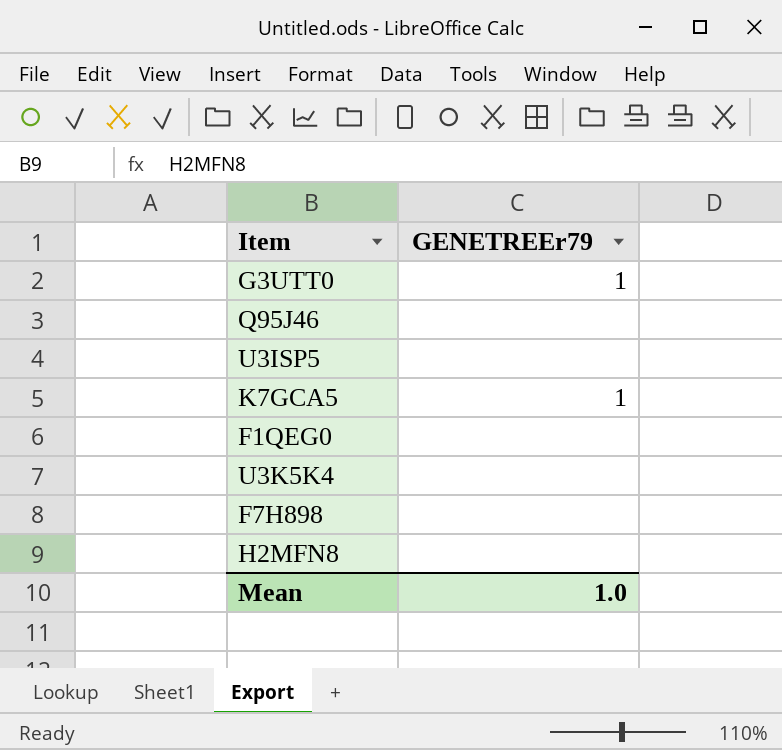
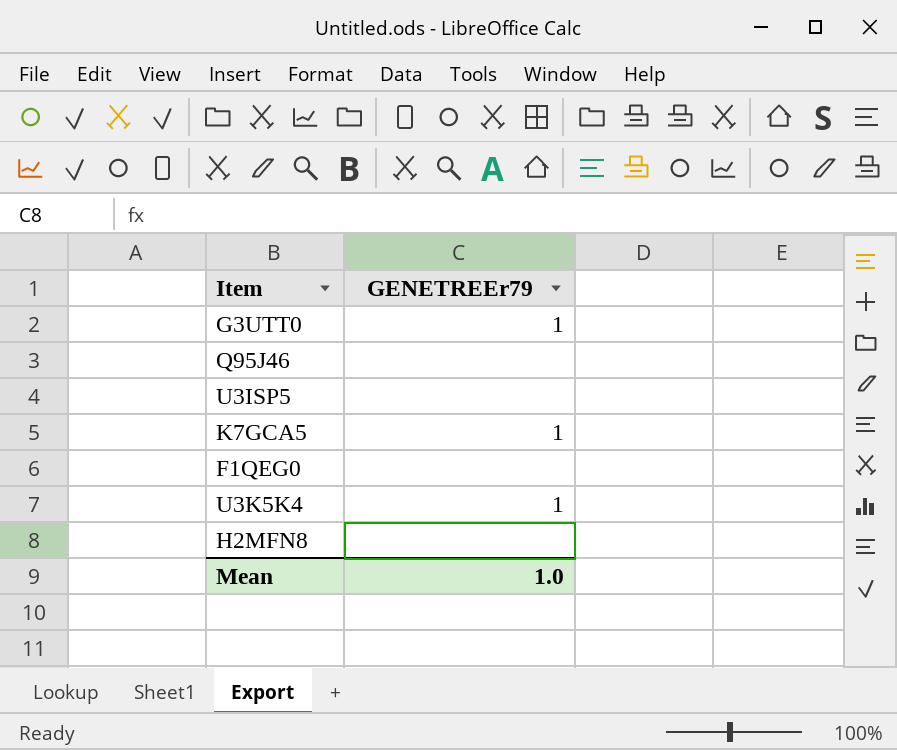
row F7H898: none -> none
U3K5K4 | GENETREEr79: none -> 1

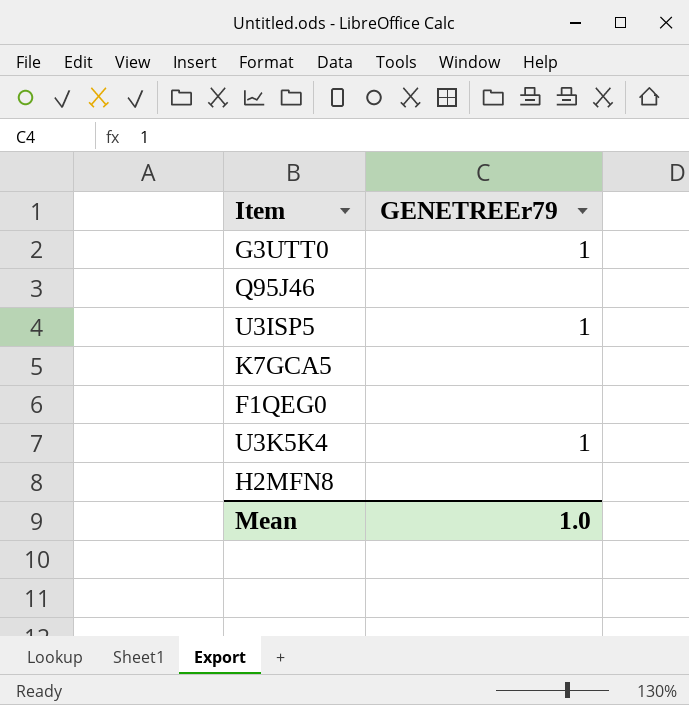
U3ISP5 | GENETREEr79: none -> 1
K7GCA5 | GENETREEr79: 1 -> none

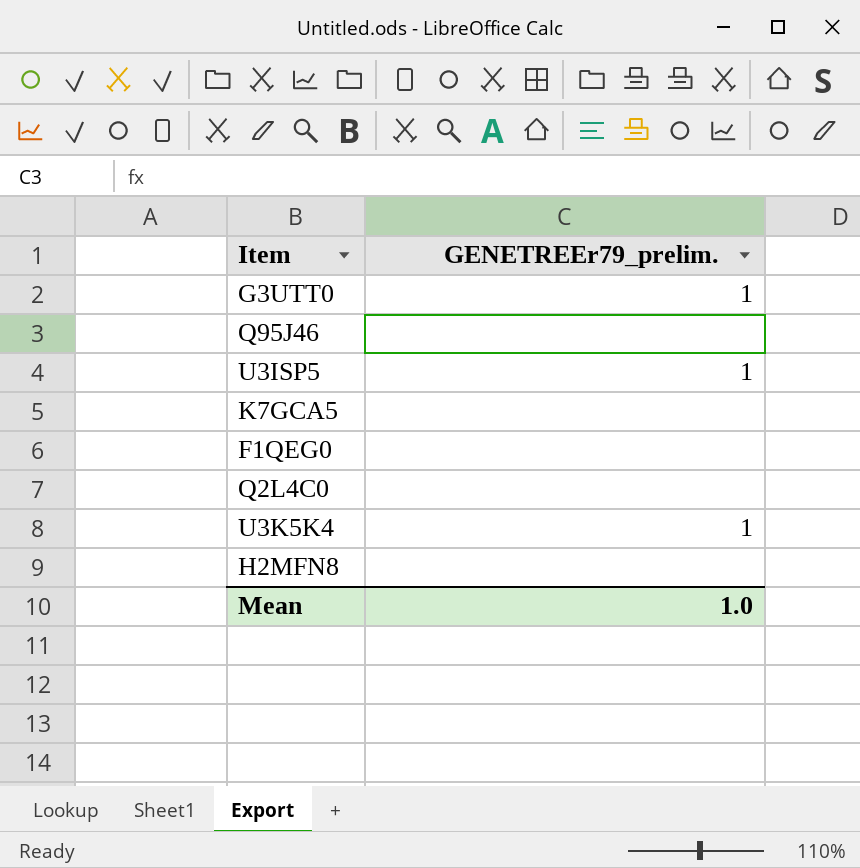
column name: GENETREEr79 -> GENETREEr79_prelim.
row Q2L4C0: none -> none

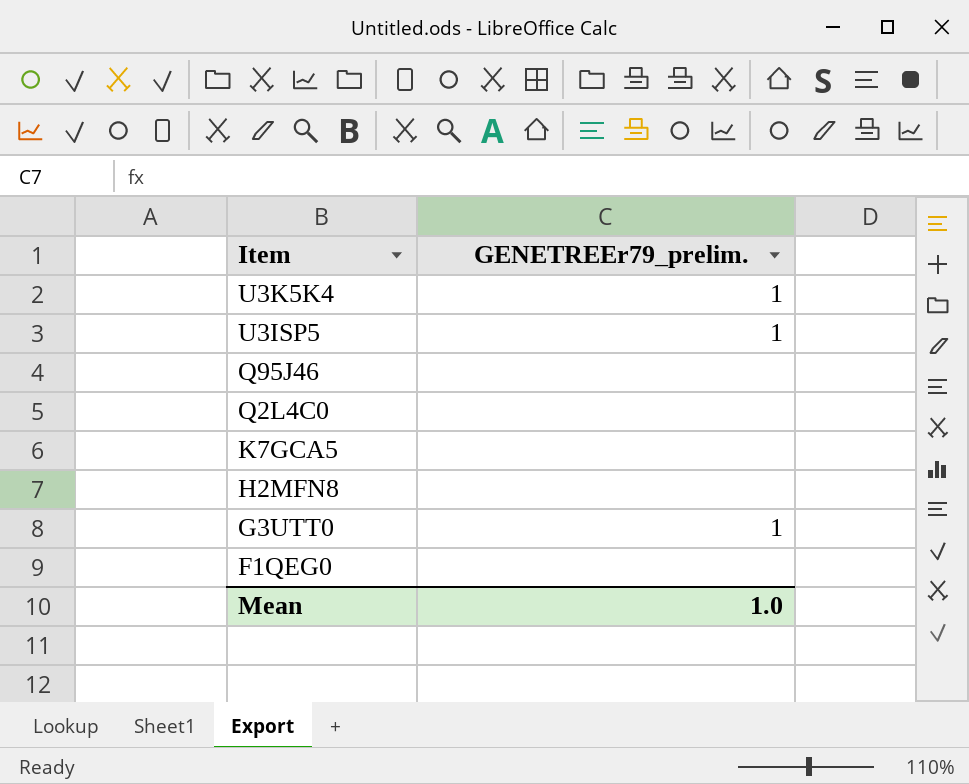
row order: none -> Item descending

